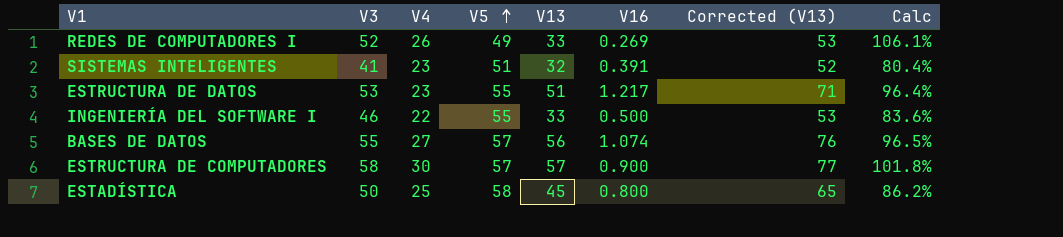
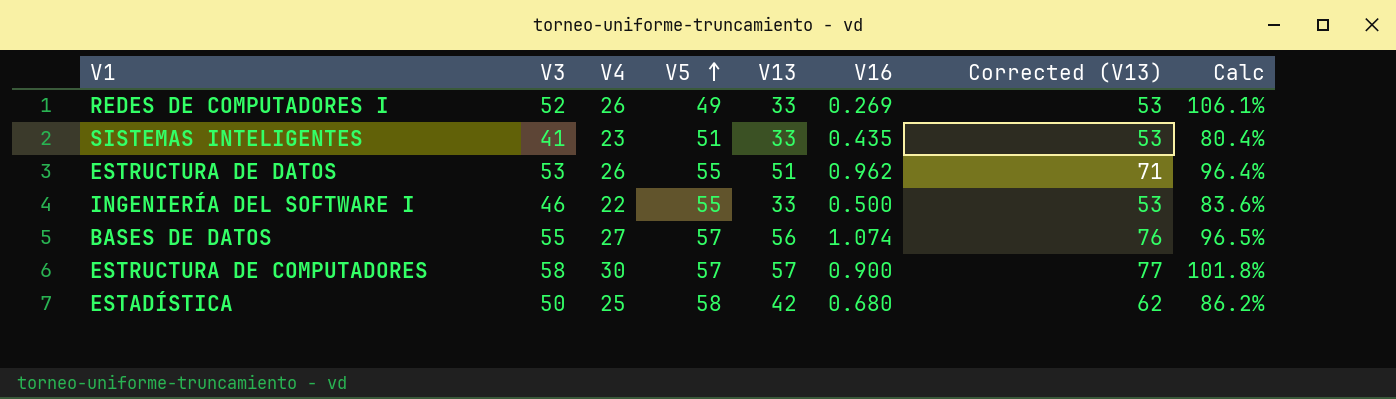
SISTEMAS INTELIGENTES | V13: 32 -> 33
SISTEMAS INTELIGENTES | V16: 0.391 -> 0.435
SISTEMAS INTELIGENTES | Corrected (V13): 52 -> 53
ESTRUCTURA DE DATOS | V4: 23 -> 26
ESTRUCTURA DE DATOS | V16: 1.217 -> 0.962
ESTADÍSTICA | V13: 45 -> 42
ESTADÍSTICA | V16: 0.800 -> 0.680
ESTADÍSTICA | Corrected (V13): 65 -> 62

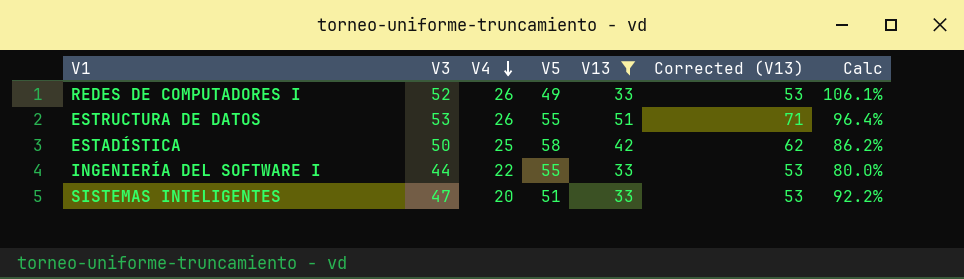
filter: none -> V13 <= 51
row order: V5 ascending -> V4 descending
column V16 | formula: ([V13] - [V4]) / [V4] -> none
INGENIERÍA DEL SOFTWARE I | V3: 46 -> 44
INGENIERÍA DEL SOFTWARE I | Calc: 83.6% -> 80.0%
SISTEMAS INTELIGENTES | V3: 41 -> 47
SISTEMAS INTELIGENTES | V4: 23 -> 20
SISTEMAS INTELIGENTES | Calc: 80.4% -> 92.2%

